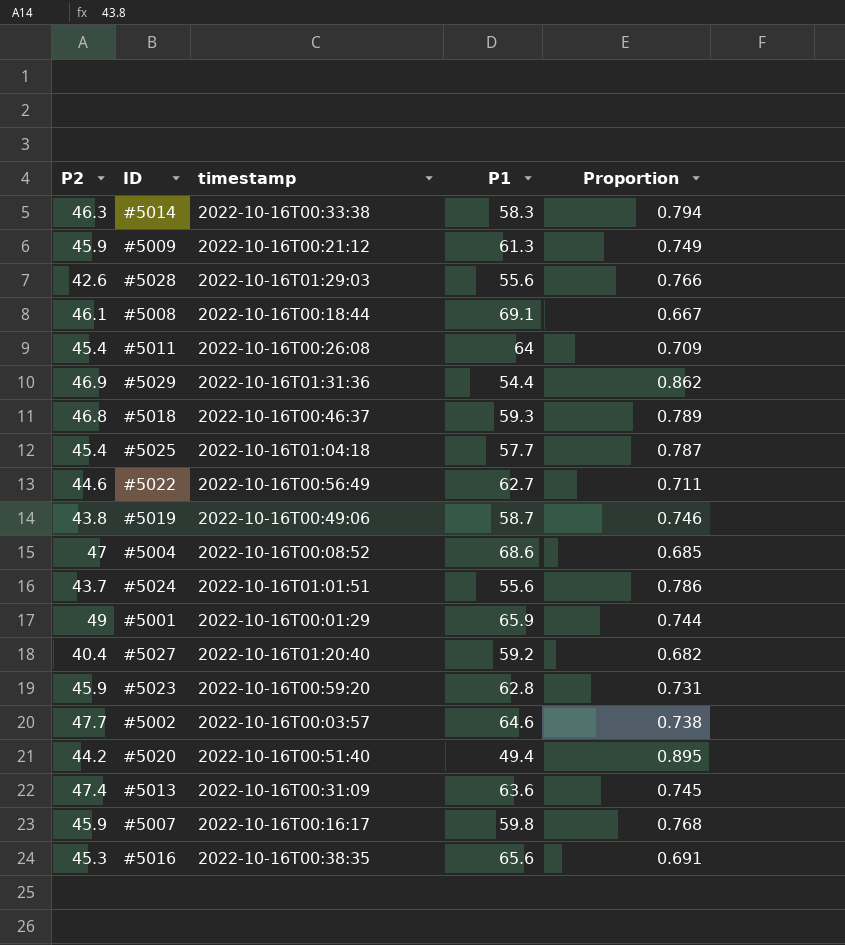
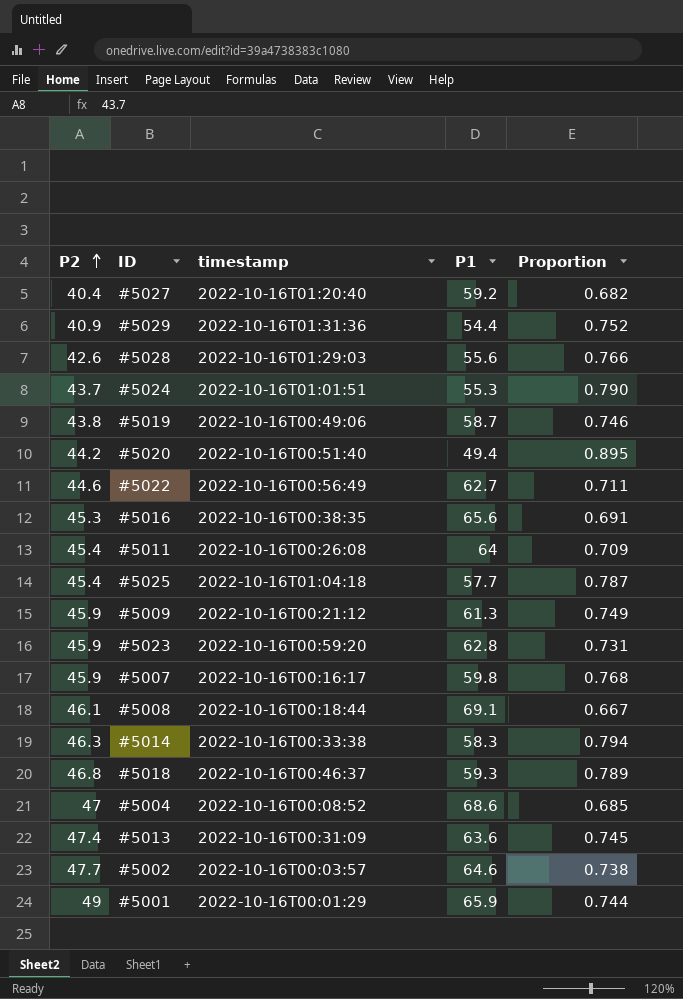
row order: none -> P2 ascending
#5029 | P2: 46.9 -> 40.9
#5029 | Proportion: 0.862 -> 0.752
#5024 | P1: 55.6 -> 55.3
#5024 | Proportion: 0.786 -> 0.790

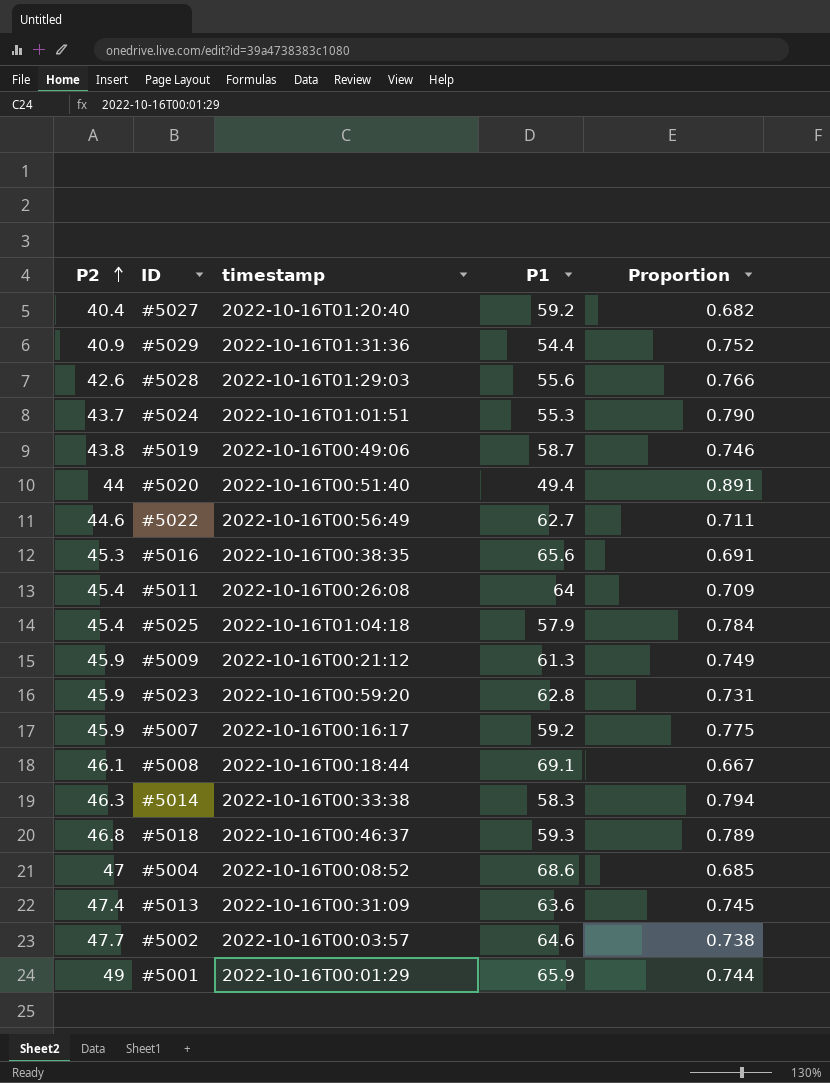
#5020 | P2: 44.2 -> 44
#5020 | Proportion: 0.895 -> 0.891
#5025 | P1: 57.7 -> 57.9
#5025 | Proportion: 0.787 -> 0.784
#5007 | P1: 59.8 -> 59.2
#5007 | Proportion: 0.768 -> 0.775

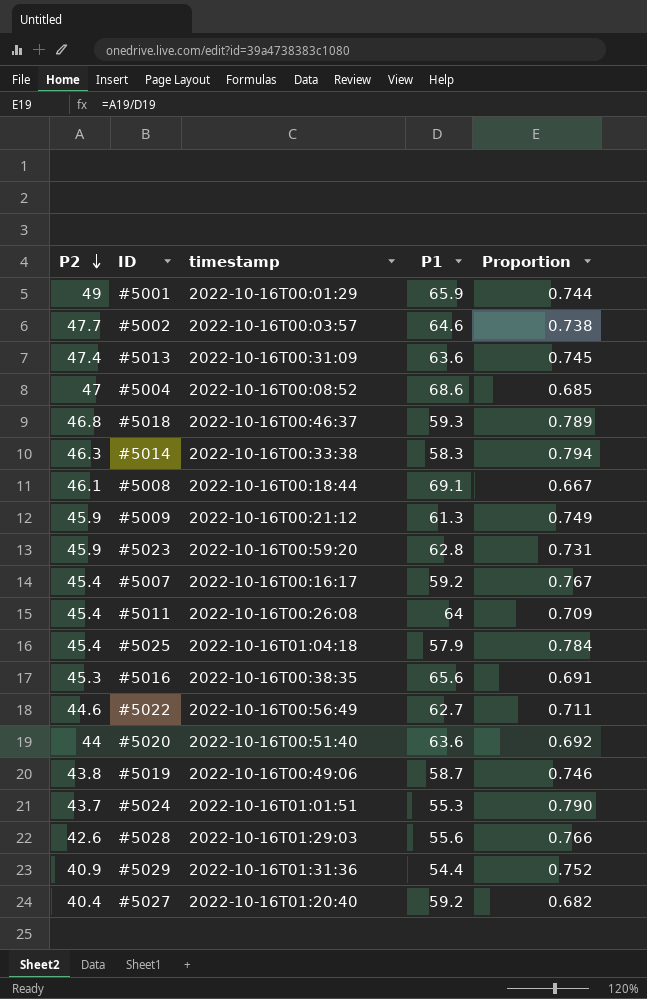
row order: P2 ascending -> P2 descending
#5007 | P2: 45.9 -> 45.4
#5007 | Proportion: 0.775 -> 0.767
#5020 | P1: 49.4 -> 63.6
#5020 | Proportion: 0.891 -> 0.692

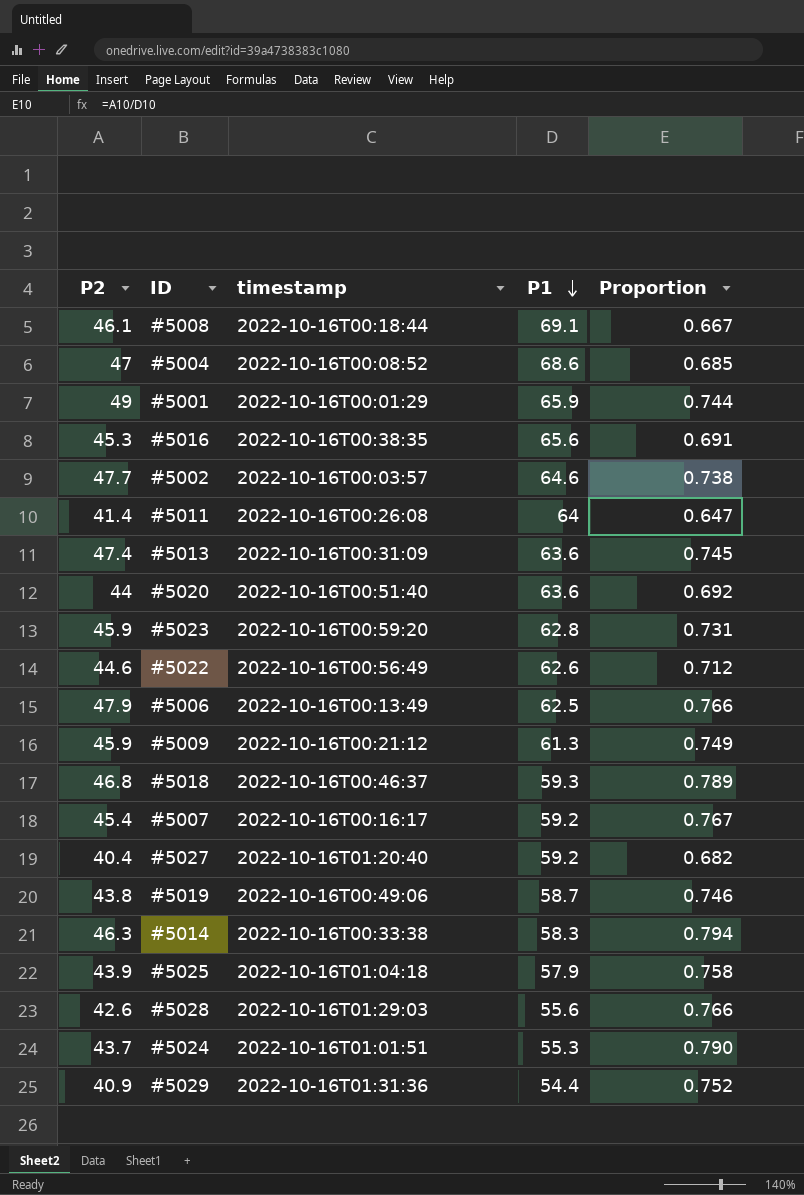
row order: P2 descending -> P1 descending
#5011 | P2: 45.4 -> 41.4
#5011 | Proportion: 0.709 -> 0.647
#5022 | P1: 62.7 -> 62.6
#5022 | Proportion: 0.711 -> 0.712
row #5006: none -> 47.9 | 2022-10-16T00:13:49 | 62.5 | 0.766
#5025 | P2: 45.4 -> 43.9
#5025 | Proportion: 0.784 -> 0.758

